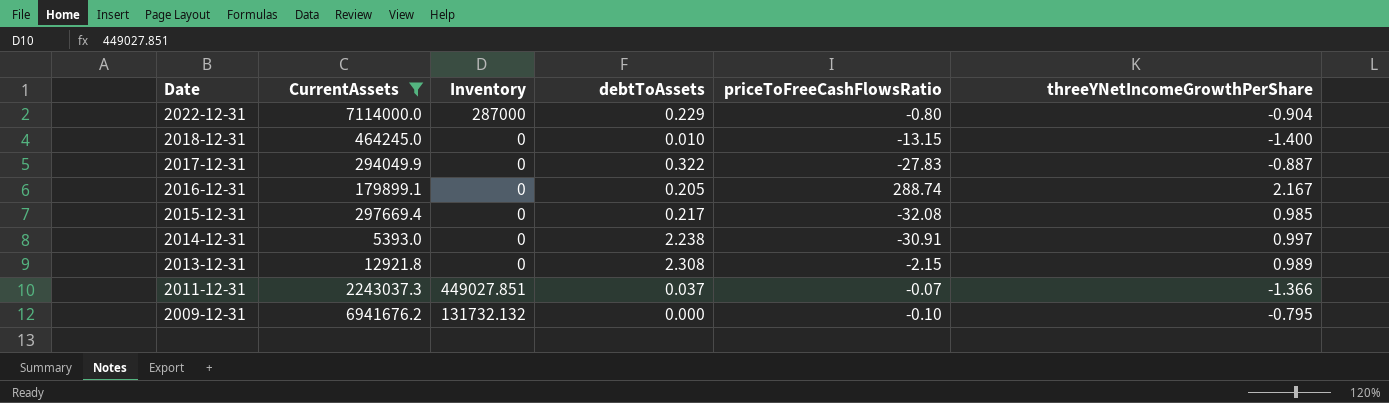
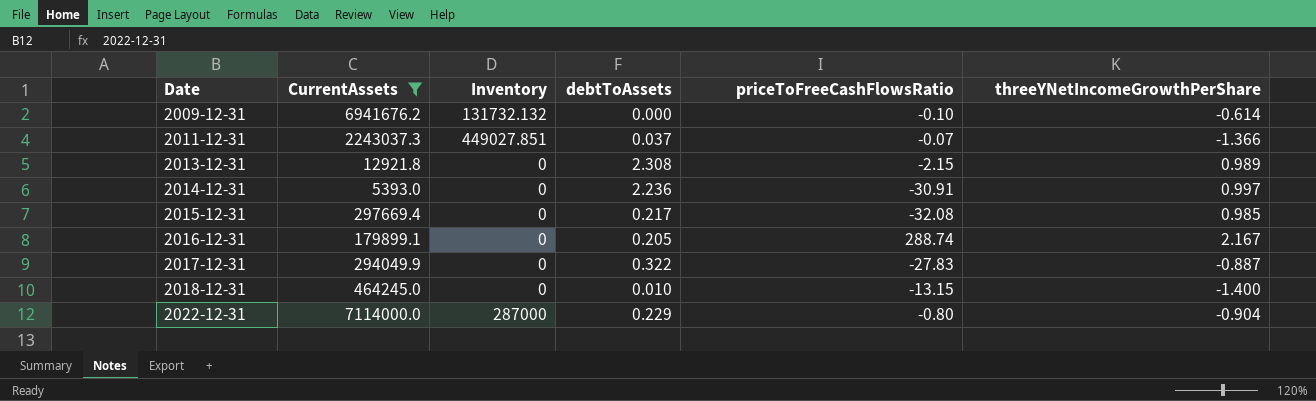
row order: Date descending -> Date ascending
2009-12-31 | threeYNetIncomeGrowthPerShare: -0.795 -> -0.614
2014-12-31 | debtToAssets: 2.238 -> 2.236

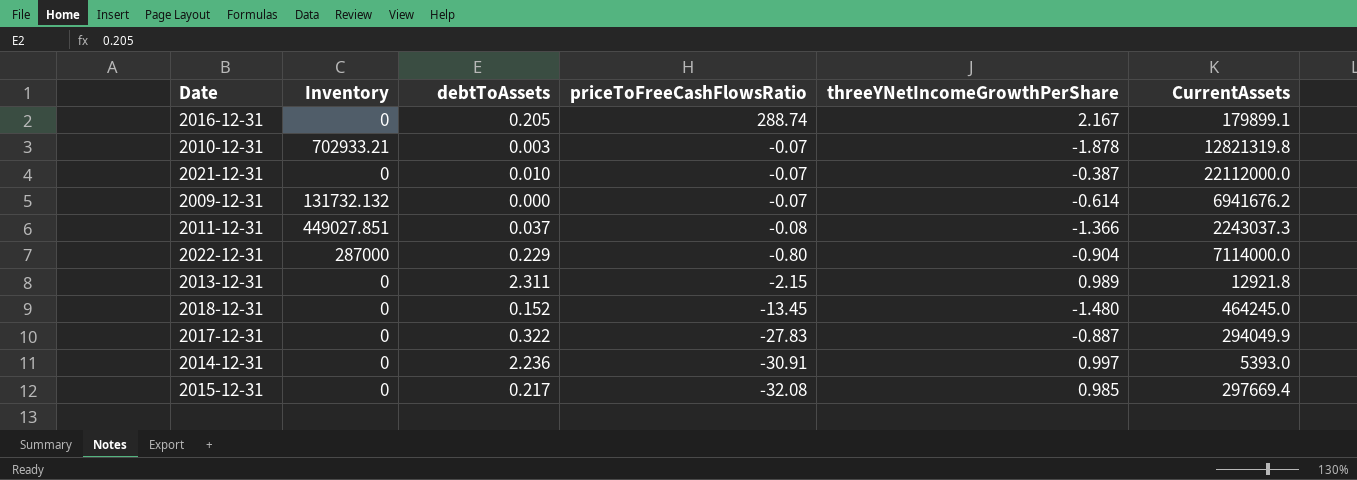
filter: CurrentAssets <= 7114000.0 -> none
row order: Date ascending -> priceToFreeCashFlowsRatio descending
column CurrentAssets | position: 2 -> 6
2009-12-31 | priceToFreeCashFlowsRatio: -0.10 -> -0.07
2011-12-31 | priceToFreeCashFlowsRatio: -0.07 -> -0.08
2013-12-31 | debtToAssets: 2.308 -> 2.311
2018-12-31 | debtToAssets: 0.010 -> 0.152
2018-12-31 | priceToFreeCashFlowsRatio: -13.15 -> -13.45
2018-12-31 | threeYNetIncomeGrowthPerShare: -1.400 -> -1.480

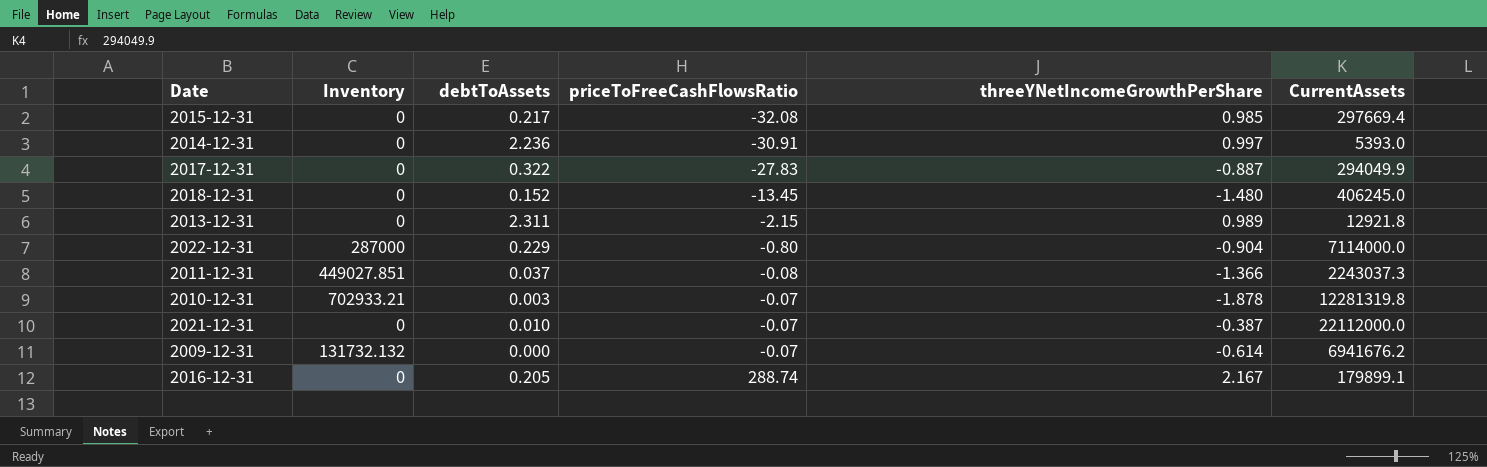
row order: priceToFreeCashFlowsRatio descending -> priceToFreeCashFlowsRatio ascending
2018-12-31 | CurrentAssets: 464245.0 -> 406245.0
2010-12-31 | CurrentAssets: 12821319.8 -> 12281319.8

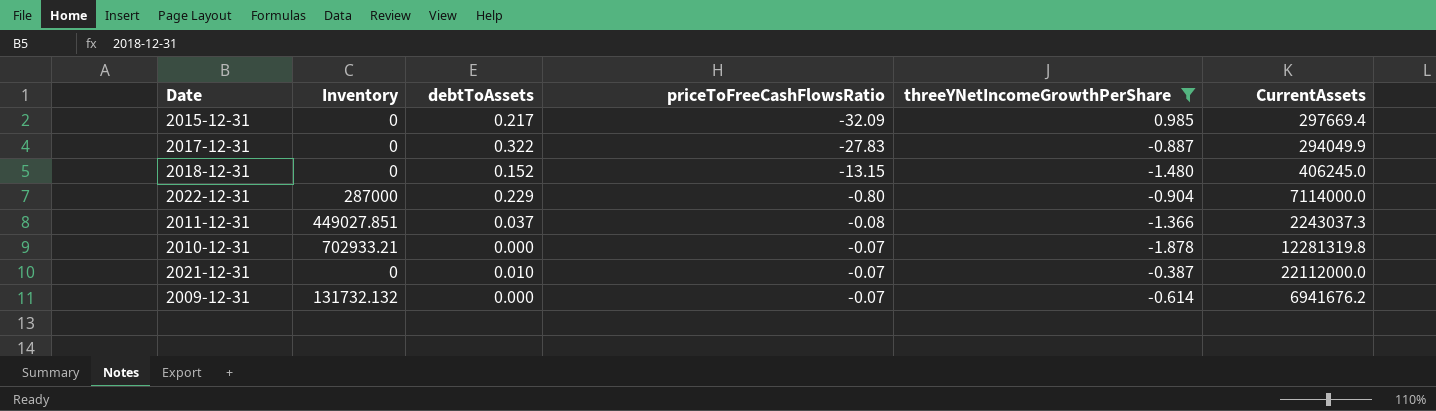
filter: none -> threeYNetIncomeGrowthPerShare <= 0.985
2015-12-31 | priceToFreeCashFlowsRatio: -32.08 -> -32.09
2018-12-31 | priceToFreeCashFlowsRatio: -13.45 -> -13.15
2010-12-31 | debtToAssets: 0.003 -> 0.000

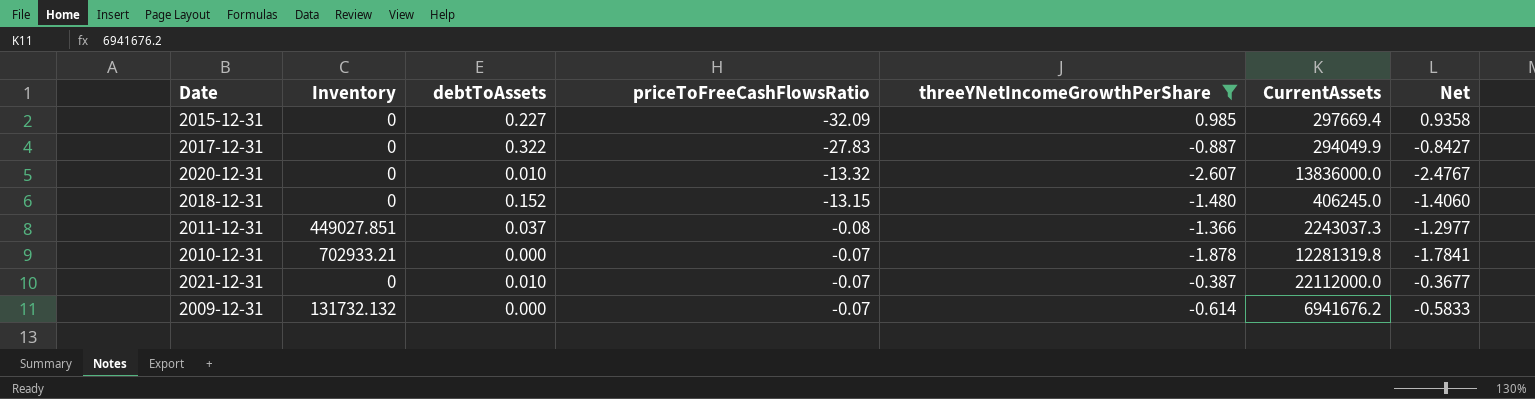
column Net | formula: none -> [threeYNetIncomeGrowthPerShare] * 0.95
row 2022-12-31: 287000 | 0.229 | -0.80 | -0.904 | 7114000.0 -> none
2015-12-31 | debtToAssets: 0.217 -> 0.227
row 2020-12-31: none -> 0 | 0.010 | -13.32 | -2.607 | 13836000.0 | -2.4767

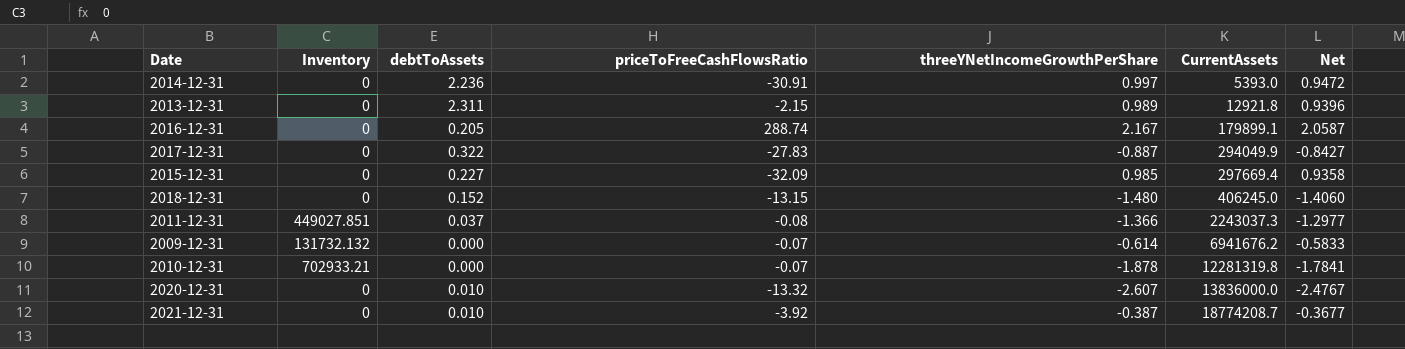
filter: threeYNetIncomeGrowthPerShare <= 0.985 -> none
row order: priceToFreeCashFlowsRatio ascending -> CurrentAssets ascending
2021-12-31 | priceToFreeCashFlowsRatio: -0.07 -> -3.92
2021-12-31 | CurrentAssets: 22112000.0 -> 18774208.7

